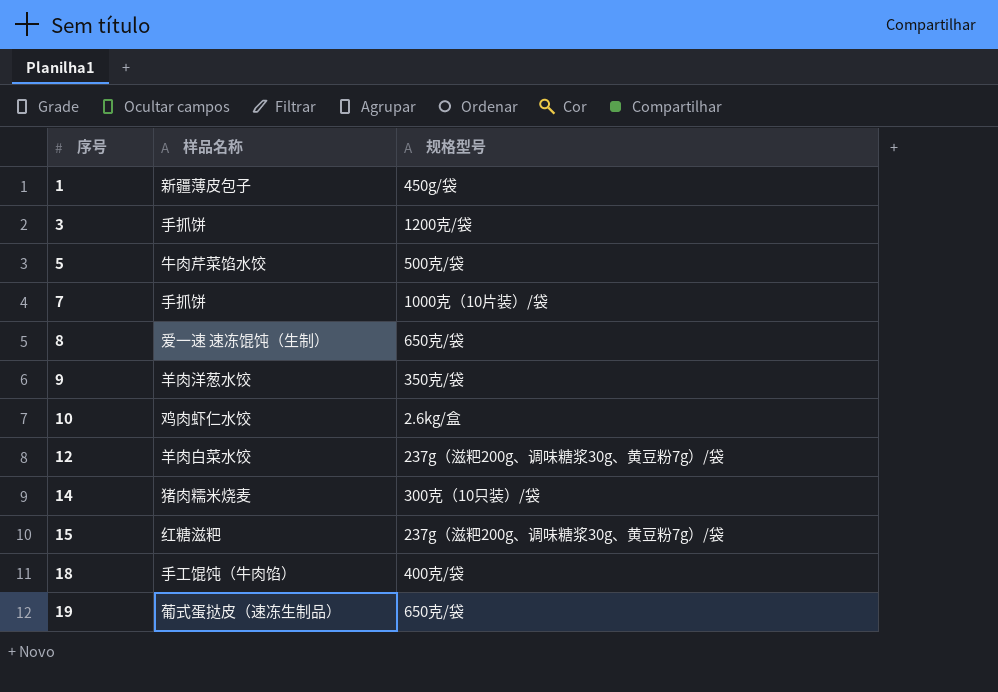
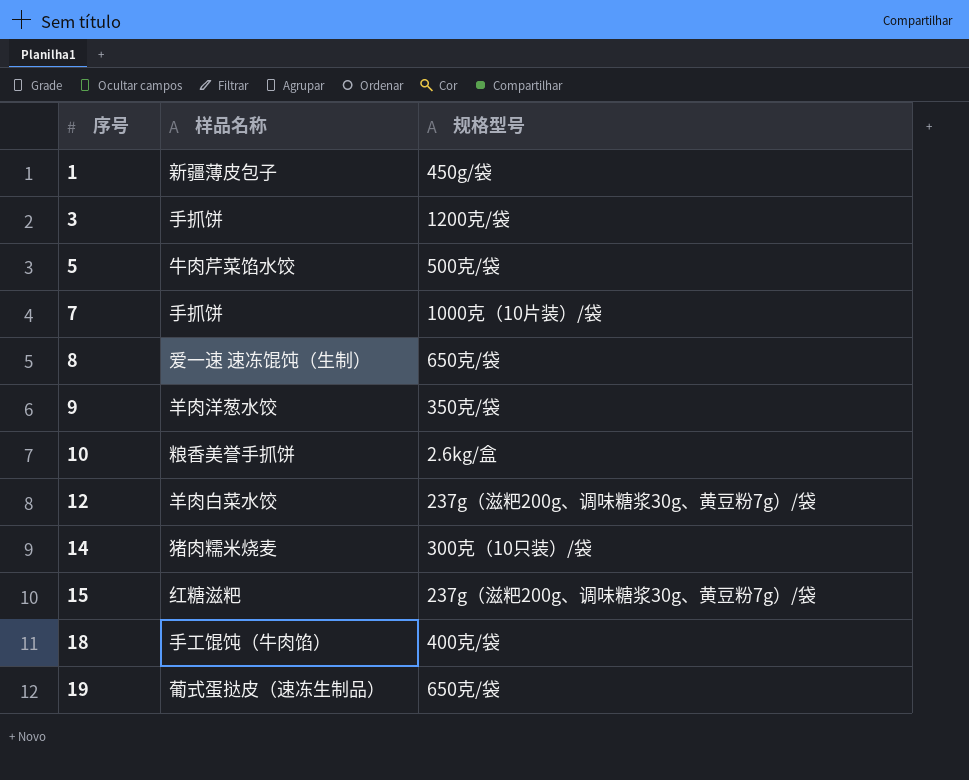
10 | 样品名称: 鸡肉虾仁水饺 -> 粮香美誉手抓饼

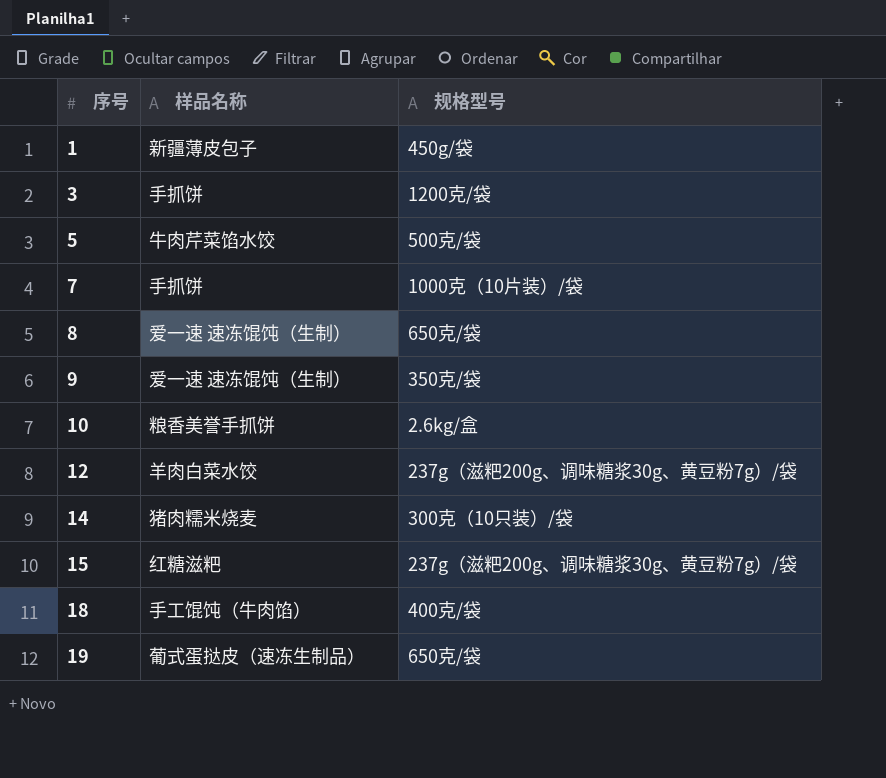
9 | 样品名称: 羊肉洋葱水饺 -> 爱一速 速冻馄饨（生制）

